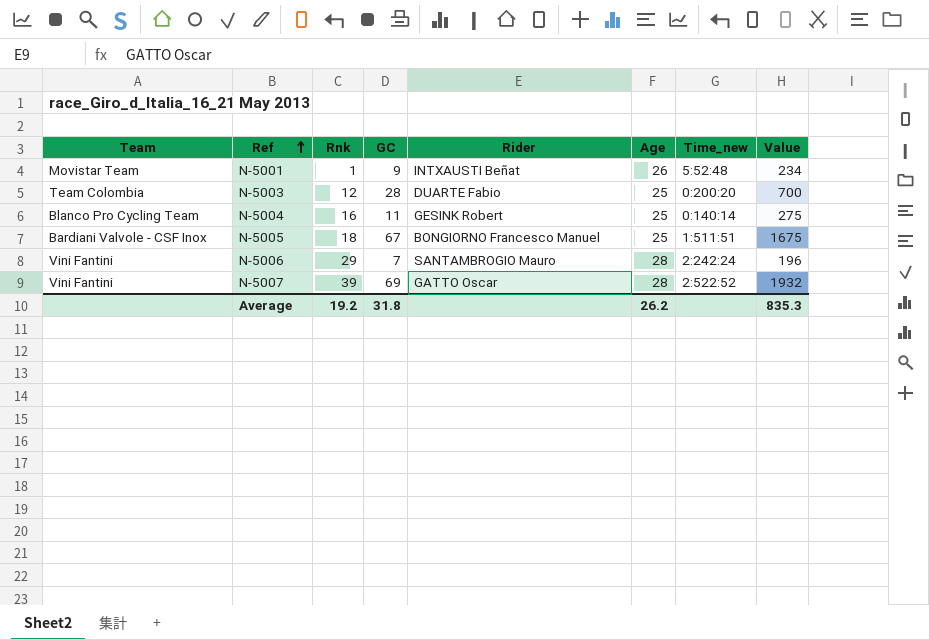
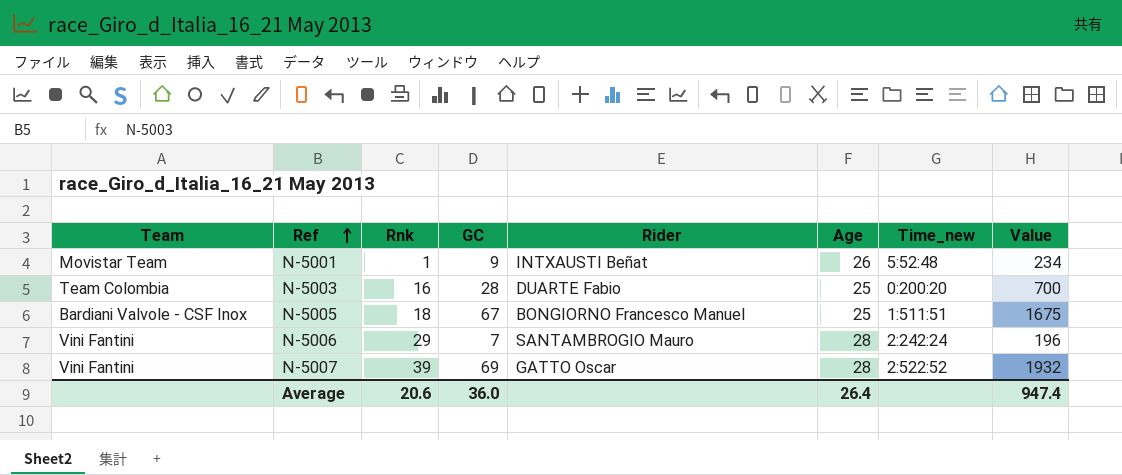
row N-5004: Blanco Pro Cycling Team | 16 | 11 | GESINK Robert | 25 | 0:140:14 | 275 -> none
N-5003 | Rnk: 12 -> 16
Average | Rnk: 19.2 -> 20.6
Average | GC: 31.8 -> 36.0
Average | Age: 26.2 -> 26.4
Average | Value: 835.3 -> 947.4

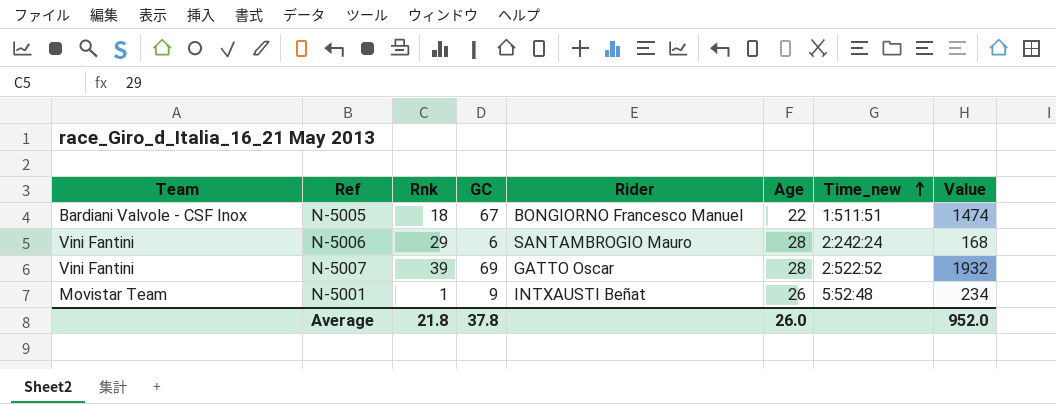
row order: Ref ascending -> Time_new ascending
row N-5003: Team Colombia | 16 | 28 | DUARTE Fabio | 25 | 0:200:20 | 700 -> none
N-5005 | Age: 25 -> 22
N-5005 | Value: 1675 -> 1474
N-5006 | GC: 7 -> 6
N-5006 | Value: 196 -> 168
Average | Rnk: 20.6 -> 21.8
Average | GC: 36.0 -> 37.8
Average | Age: 26.4 -> 26.0
Average | Value: 947.4 -> 952.0

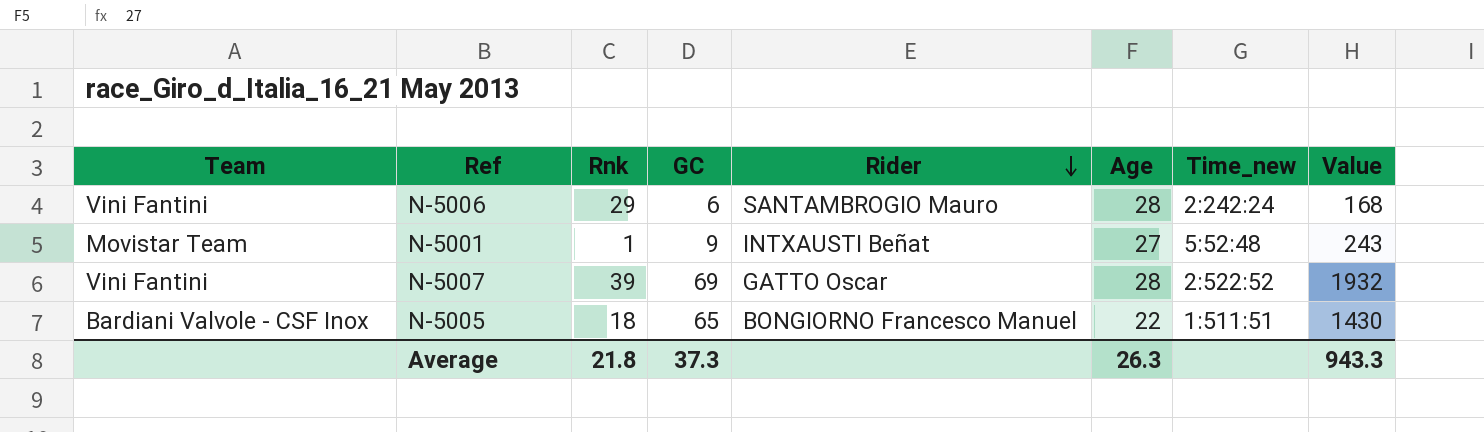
row order: Time_new ascending -> Rider descending
N-5001 | Age: 26 -> 27
N-5001 | Value: 234 -> 243
N-5005 | GC: 67 -> 65
N-5005 | Value: 1474 -> 1430
Average | GC: 37.8 -> 37.3
Average | Age: 26.0 -> 26.3
Average | Value: 952.0 -> 943.3

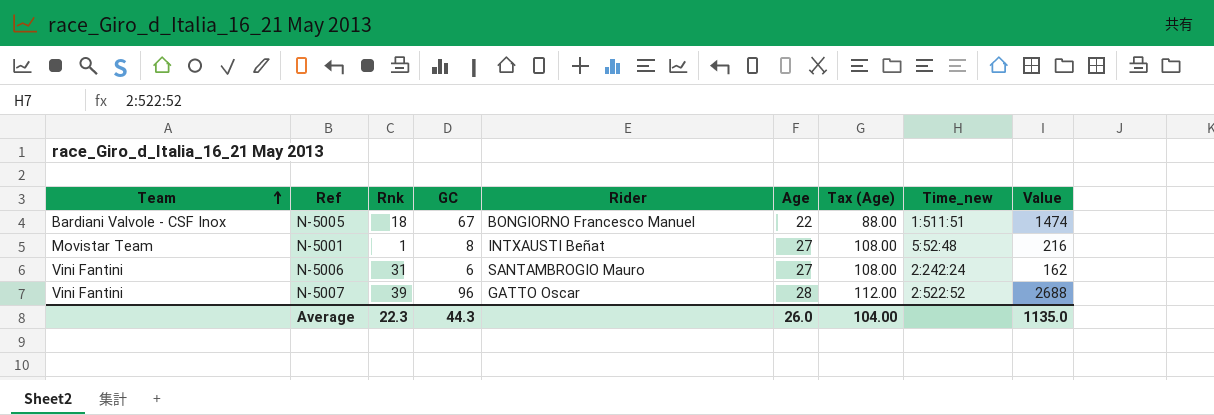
row order: Rider descending -> Team ascending
column Tax (Age) | formula: none -> [Age] * 4
N-5005 | GC: 65 -> 67
N-5005 | Value: 1430 -> 1474
N-5001 | GC: 9 -> 8
N-5001 | Value: 243 -> 216
N-5006 | Rnk: 29 -> 31
N-5006 | Age: 28 -> 27
N-5006 | Value: 168 -> 162
N-5007 | GC: 69 -> 96
N-5007 | Value: 1932 -> 2688
Average | Rnk: 21.8 -> 22.3
Average | GC: 37.3 -> 44.3
Average | Age: 26.3 -> 26.0
Average | Value: 943.3 -> 1135.0

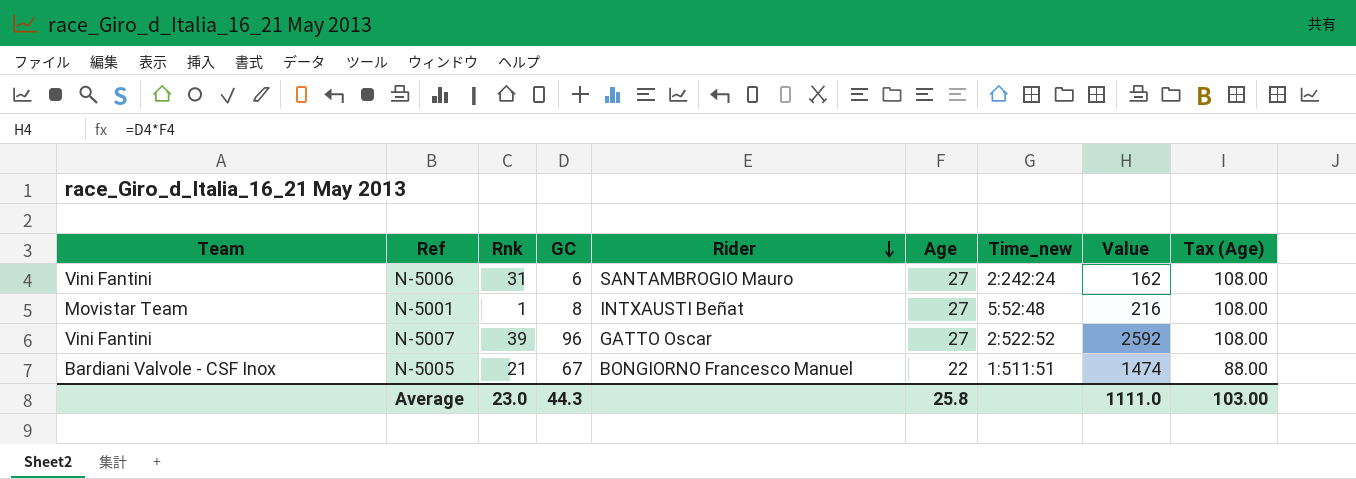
row order: Team ascending -> Rider descending
column Tax (Age) | position: 7 -> 9
N-5007 | Age: 28 -> 27
N-5007 | Value: 2688 -> 2592
N-5007 | Tax (Age): 112.00 -> 108.00
N-5005 | Rnk: 18 -> 21
Average | Rnk: 22.3 -> 23.0
Average | Age: 26.0 -> 25.8
Average | Value: 1135.0 -> 1111.0
Average | Tax (Age): 104.00 -> 103.00

